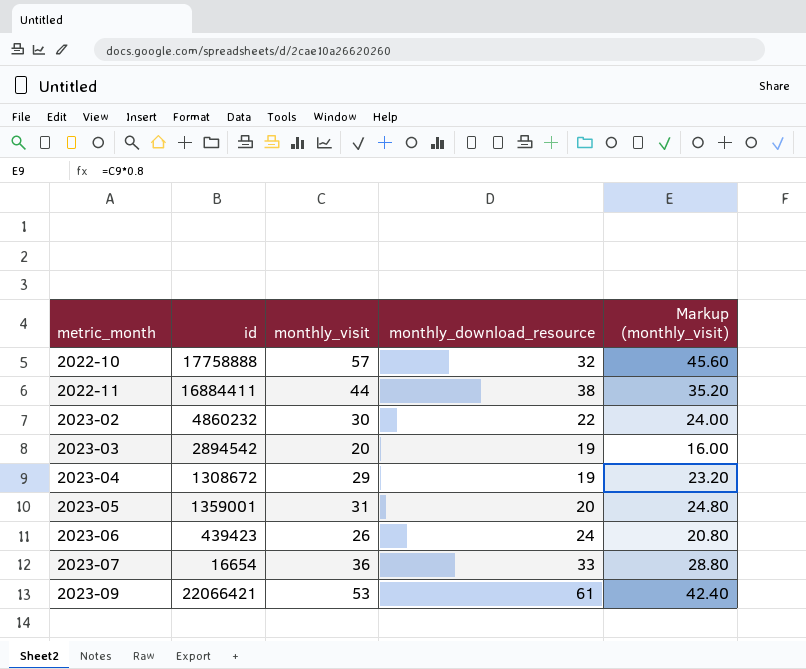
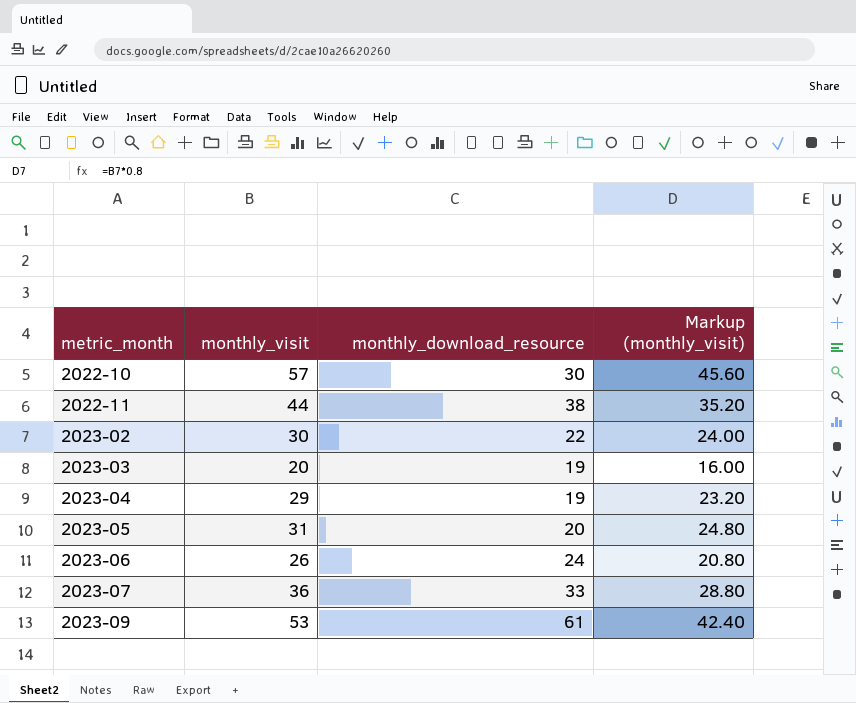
column id | position: 2 -> none
2022-10 | monthly_download_resource: 32 -> 30

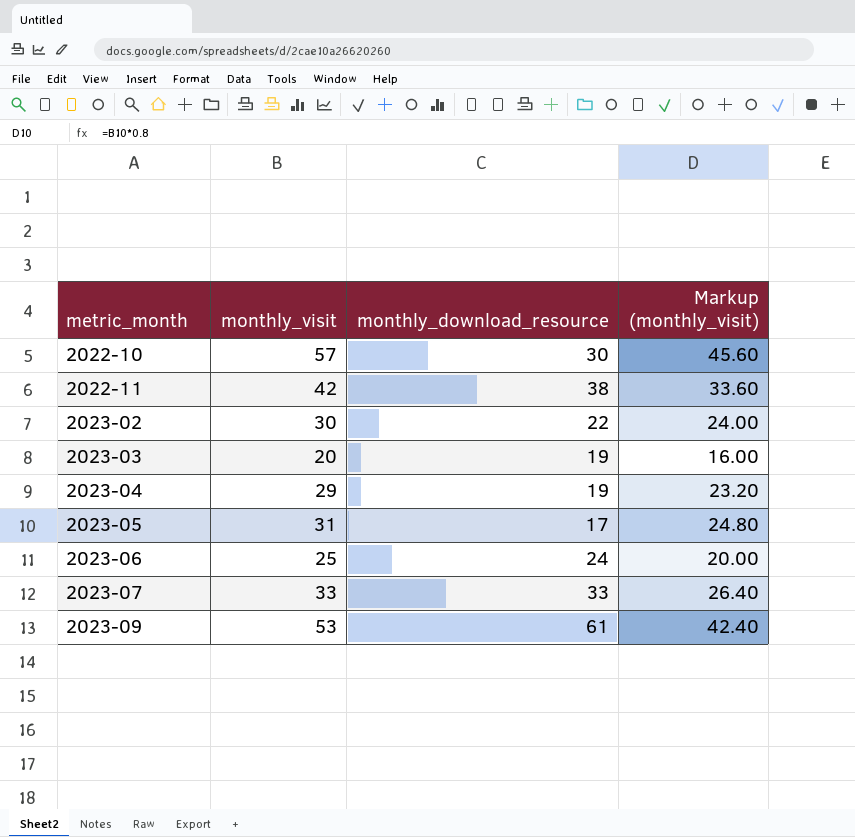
2022-11 | monthly_visit: 44 -> 42
2022-11 | Markup (monthly_visit): 35.20 -> 33.60
2023-05 | monthly_download_resource: 20 -> 17
2023-06 | monthly_visit: 26 -> 25
2023-06 | Markup (monthly_visit): 20.80 -> 20.00
2023-07 | monthly_visit: 36 -> 33
2023-07 | Markup (monthly_visit): 28.80 -> 26.40

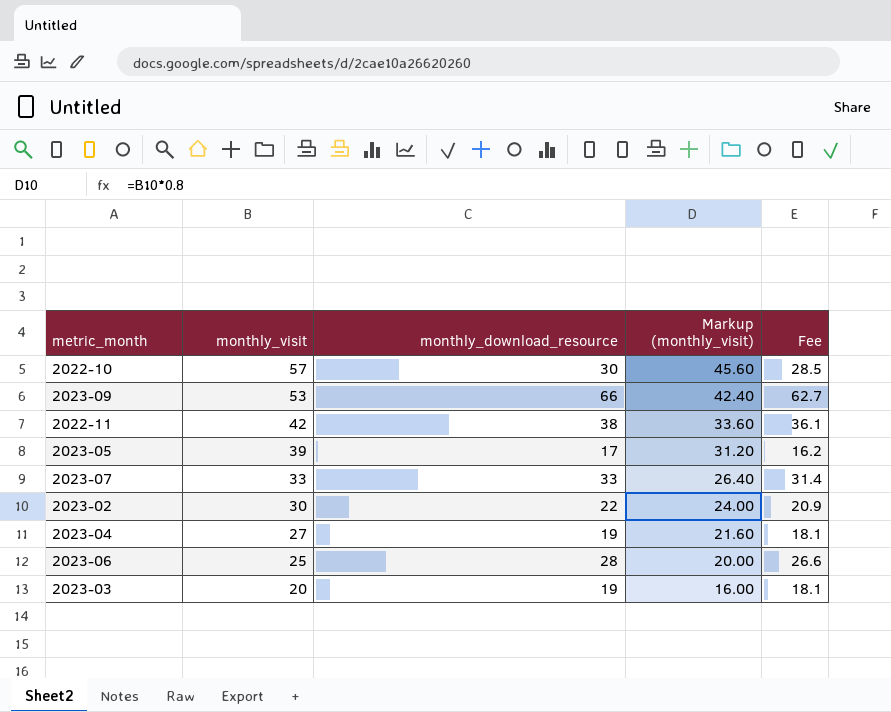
row order: metric_month ascending -> monthly_visit descending
column Fee | formula: none -> [monthly_download_resource] * 0.95
2023-09 | monthly_download_resource: 61 -> 66
2023-05 | monthly_visit: 31 -> 39
2023-05 | Markup (monthly_visit): 24.80 -> 31.20
2023-04 | monthly_visit: 29 -> 27
2023-04 | Markup (monthly_visit): 23.20 -> 21.60
2023-06 | monthly_download_resource: 24 -> 28

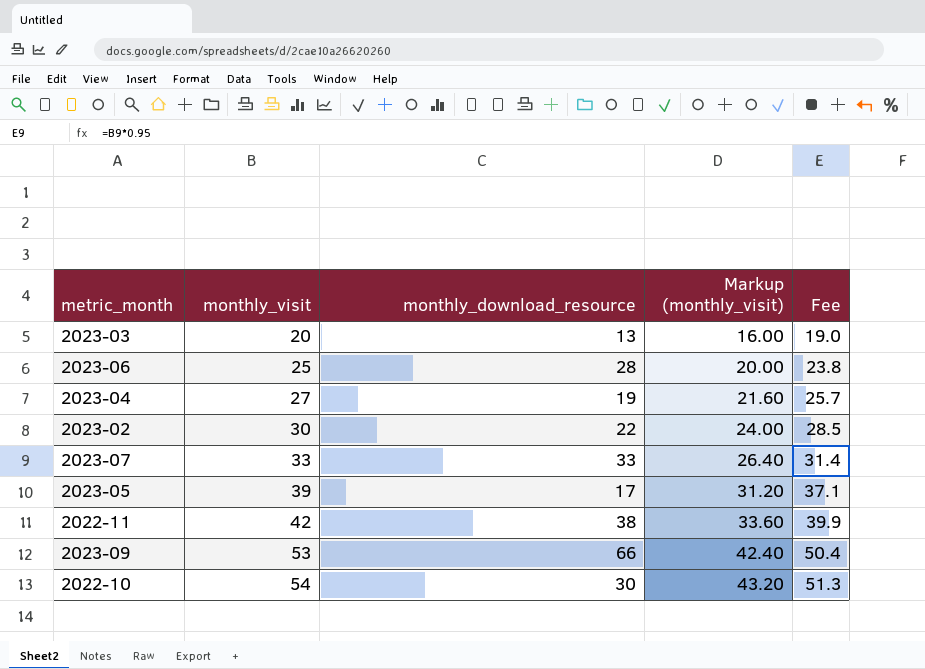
row order: monthly_visit descending -> monthly_visit ascending
column Fee | formula: [monthly_download_resource] * 0.95 -> [monthly_visit] * 0.95
2023-03 | monthly_download_resource: 19 -> 13
2022-10 | monthly_visit: 57 -> 54
2022-10 | Markup (monthly_visit): 45.60 -> 43.20

